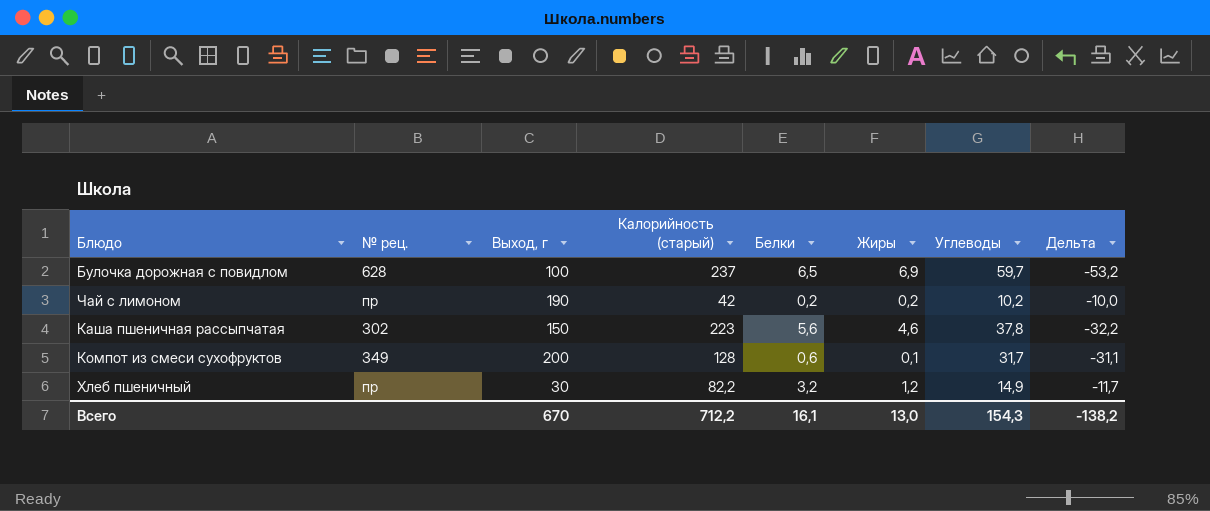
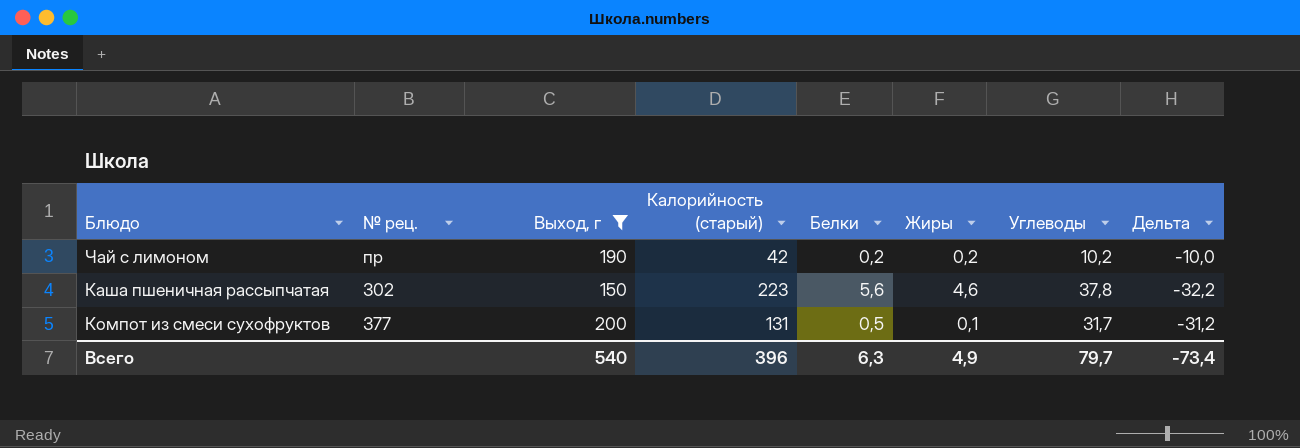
filter: none -> Выход, г >= 150
Компот из смеси сухофруктов | № рец.: 349 -> 377
Компот из смеси сухофруктов | Калорийность (старый): 128 -> 131
Компот из смеси сухофруктов | Белки: 0,6 -> 0,5
Компот из смеси сухофруктов | Дельта: -31,1 -> -31,2
Всего | Выход, г: 670 -> 540
Всего | Калорийность (старый): 712,2 -> 396
Всего | Белки: 16,1 -> 6,3
Всего | Жиры: 13,0 -> 4,9
Всего | Углеводы: 154,3 -> 79,7
Всего | Дельта: -138,2 -> -73,4

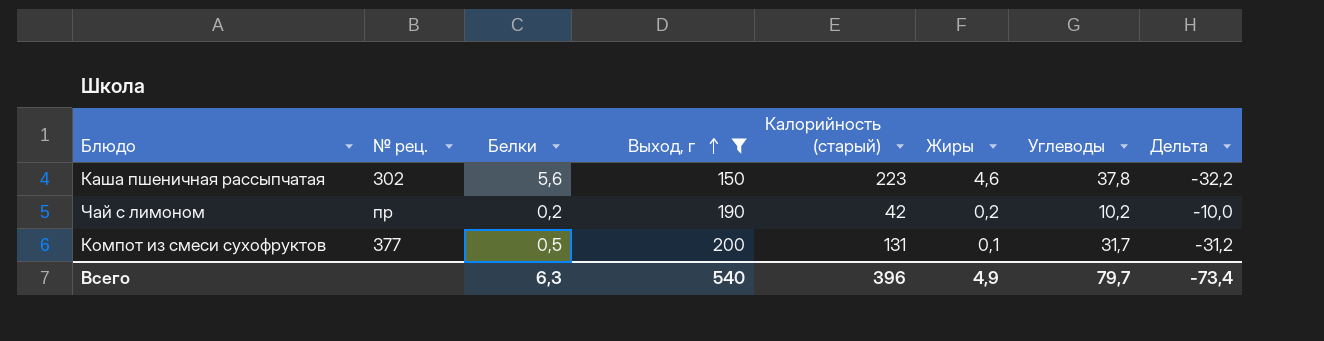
row order: none -> Выход, г ascending
column Белки | position: 5 -> 3

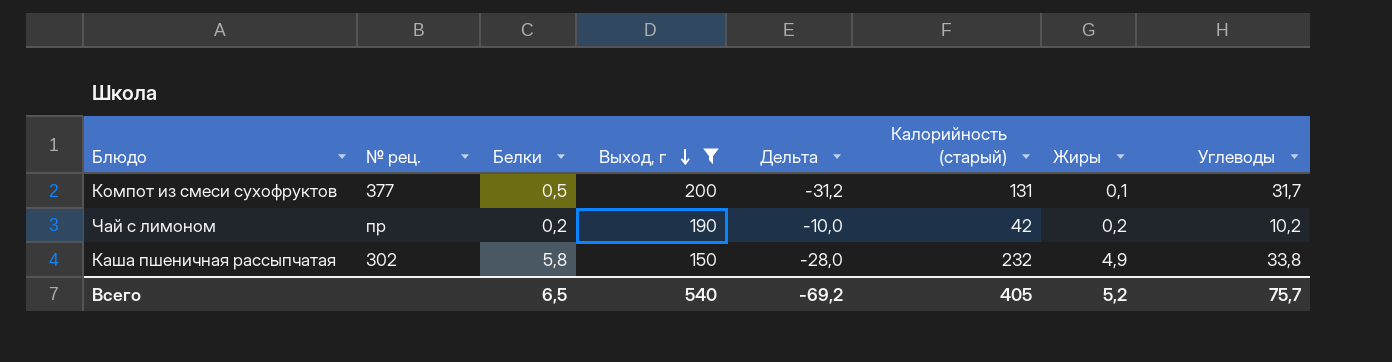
row order: Выход, г ascending -> Выход, г descending
column Дельта | position: 8 -> 5
Каша пшеничная рассыпчатая | Белки: 5,6 -> 5,8
Каша пшеничная рассыпчатая | Дельта: -32,2 -> -28,0
Каша пшеничная рассыпчатая | Калорийность (старый): 223 -> 232
Каша пшеничная рассыпчатая | Жиры: 4,6 -> 4,9
Каша пшеничная рассыпчатая | Углеводы: 37,8 -> 33,8
Всего | Белки: 6,3 -> 6,5
Всего | Дельта: -73,4 -> -69,2
Всего | Калорийность (старый): 396 -> 405
Всего | Жиры: 4,9 -> 5,2
Всего | Углеводы: 79,7 -> 75,7

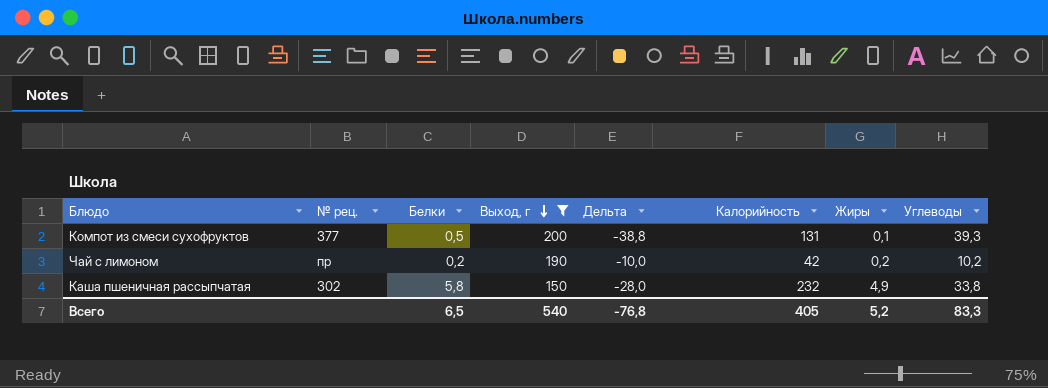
column name: Калорийность (старый) -> Калорийность
Компот из смеси сухофруктов | Дельта: -31,2 -> -38,8
Компот из смеси сухофруктов | Углеводы: 31,7 -> 39,3
Всего | Дельта: -69,2 -> -76,8
Всего | Углеводы: 75,7 -> 83,3

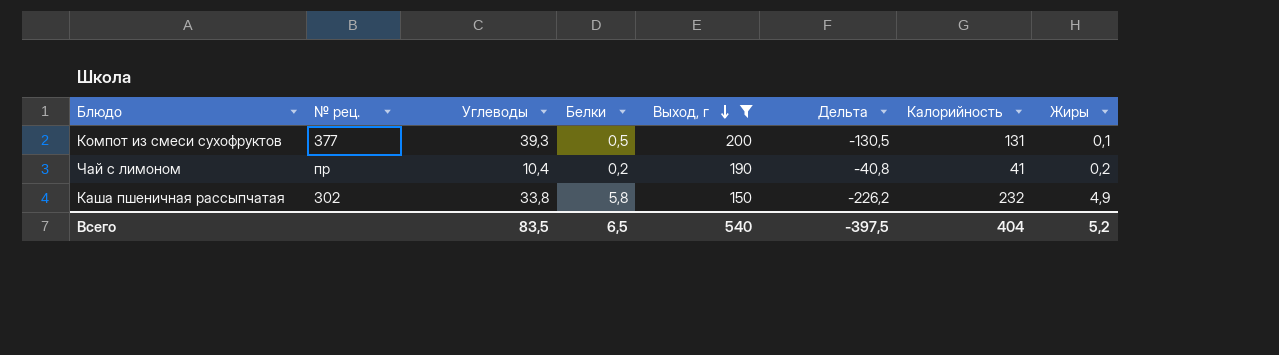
column Углеводы | position: 8 -> 3
column Дельта | formula: [Белки] - [Углеводы] -> [Белки] - [Калорийность]
Чай с лимоном | Углеводы: 10,2 -> 10,4
Чай с лимоном | Калорийность: 42 -> 41
Всего | Углеводы: 83,3 -> 83,5
Всего | Дельта: -76,8 -> -397,5
Всего | Калорийность: 405 -> 404

